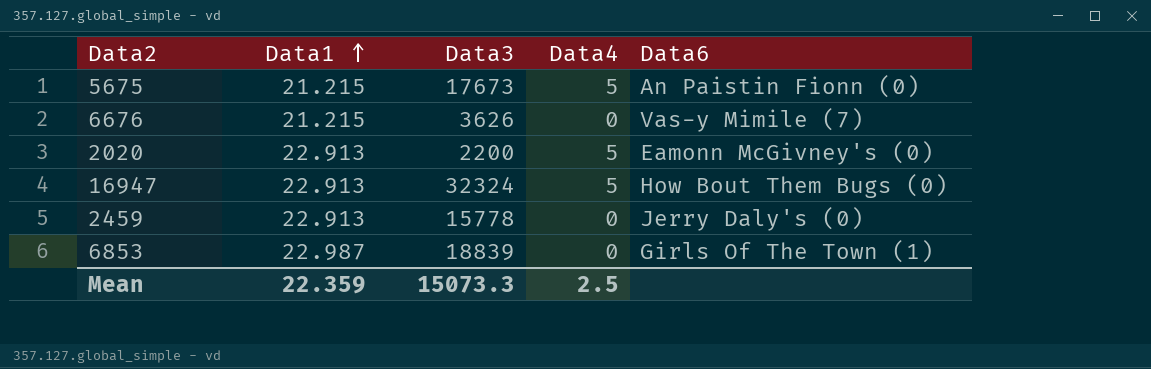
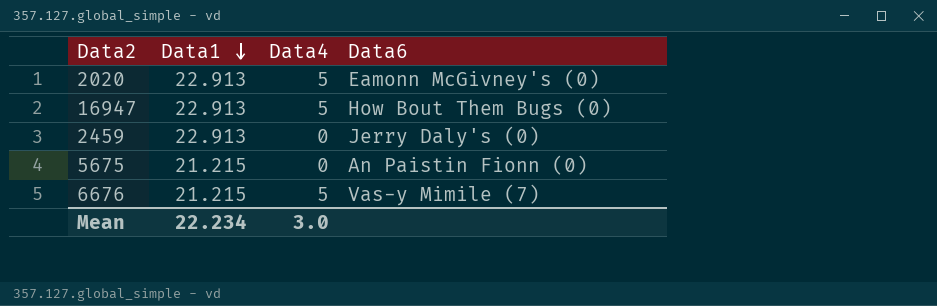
row order: Data1 ascending -> Data1 descending
column Data3 | position: 3 -> none
row 6853: 22.987 | 18839 | 0 | Girls Of The Town (1) -> none
5675 | Data4: 5 -> 0
6676 | Data4: 0 -> 5
Mean | Data1: 22.359 -> 22.234
Mean | Data4: 2.5 -> 3.0

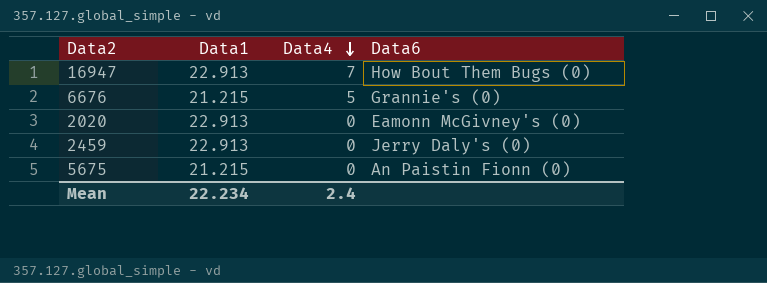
row order: Data1 descending -> Data4 descending
16947 | Data4: 5 -> 7
6676 | Data6: Vas-y Mimile (7) -> Grannie's (0)
2020 | Data4: 5 -> 0
Mean | Data4: 3.0 -> 2.4

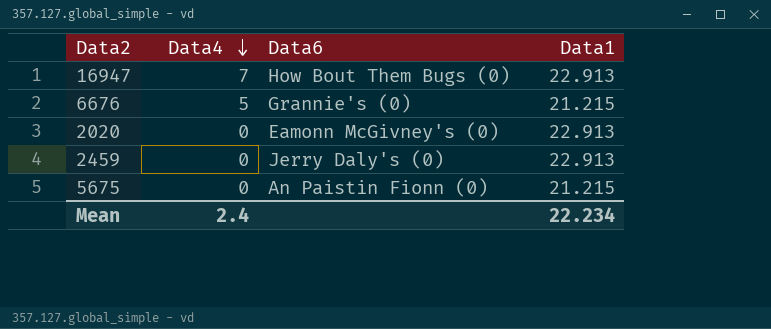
column Data1 | position: 2 -> 4

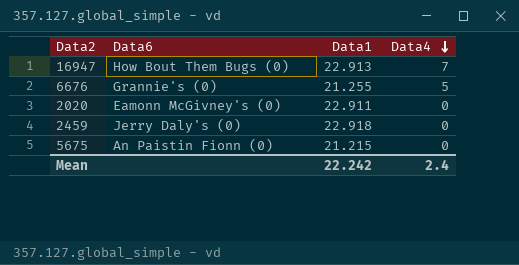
column Data4 | position: 2 -> 4
6676 | Data1: 21.215 -> 21.255
2020 | Data1: 22.913 -> 22.911
2459 | Data1: 22.913 -> 22.918
Mean | Data1: 22.234 -> 22.242

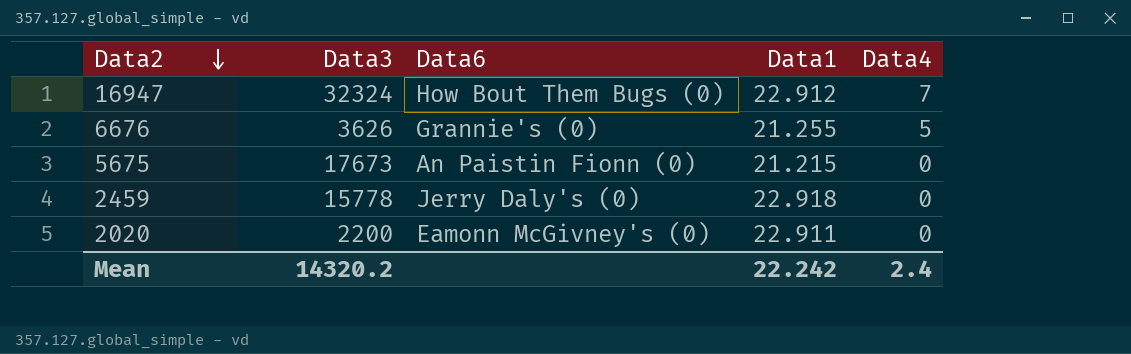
row order: Data4 descending -> Data2 descending
column Data3 | position: none -> 2
16947 | Data1: 22.913 -> 22.912

